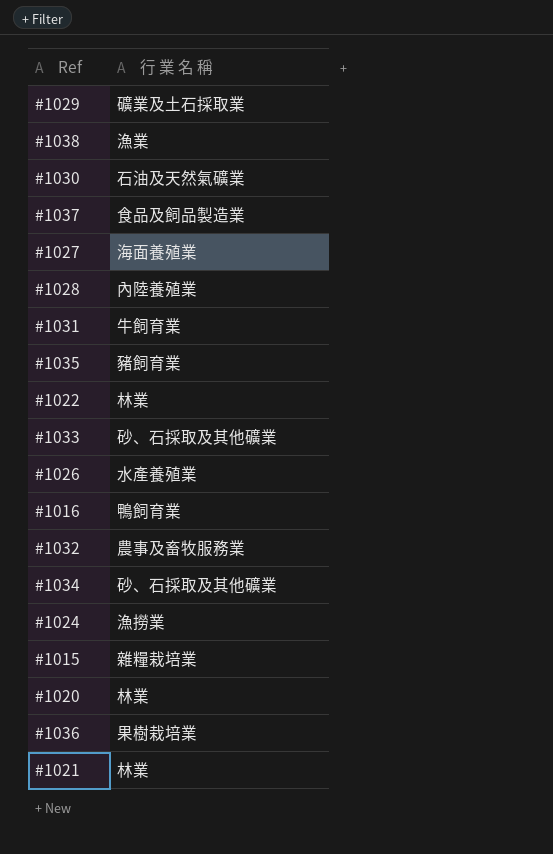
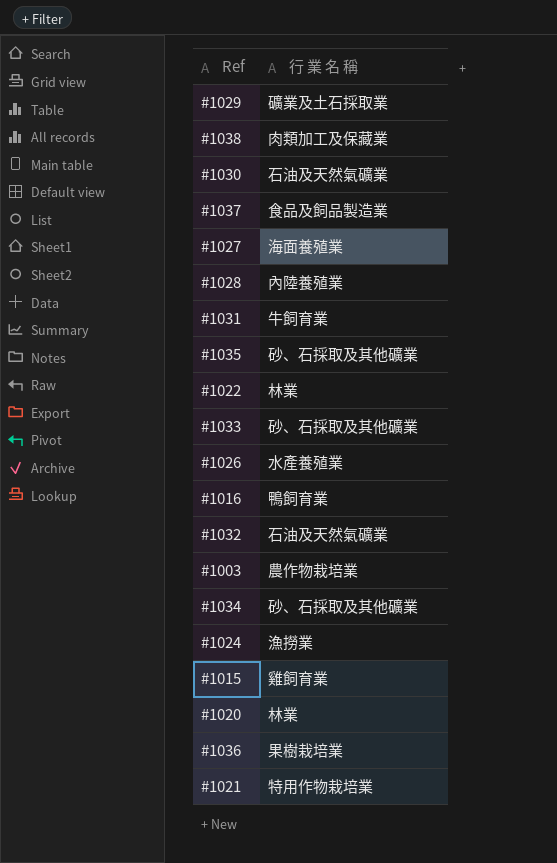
#1038 | 行 業 名 稱: 漁業 -> 肉類加工及保藏業
#1035 | 行 業 名 稱: 豬飼育業 -> 砂、石採取及其他礦業
#1032 | 行 業 名 稱: 農事及畜牧服務業 -> 石油及天然氣礦業
row #1003: none -> 農作物栽培業
#1015 | 行 業 名 稱: 雜糧栽培業 -> 雞飼育業
#1021 | 行 業 名 稱: 林業 -> 特用作物栽培業

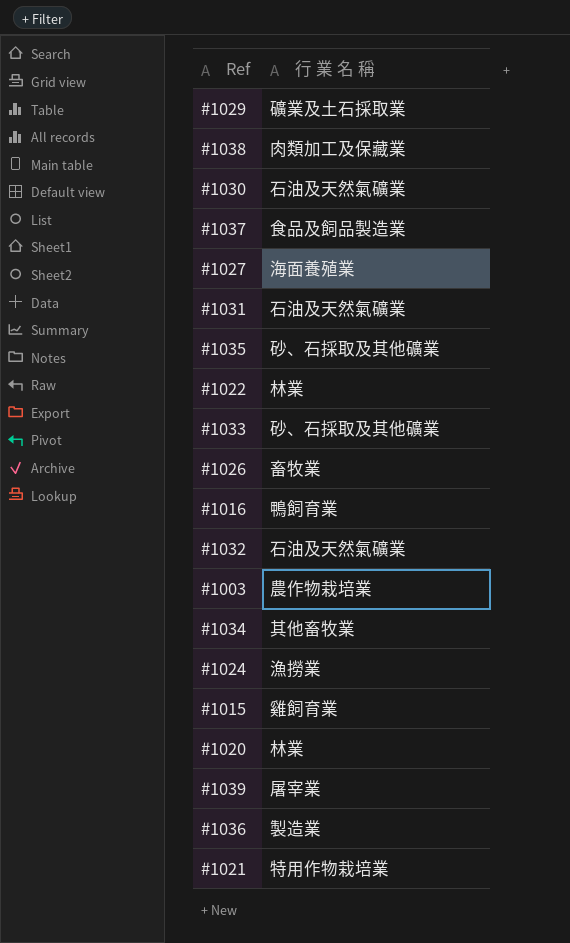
row #1028: 內陸養殖業 -> none
#1031 | 行 業 名 稱: 牛飼育業 -> 石油及天然氣礦業
#1026 | 行 業 名 稱: 水產養殖業 -> 畜牧業
#1034 | 行 業 名 稱: 砂、石採取及其他礦業 -> 其他畜牧業
row #1039: none -> 屠宰業
#1036 | 行 業 名 稱: 果樹栽培業 -> 製造業

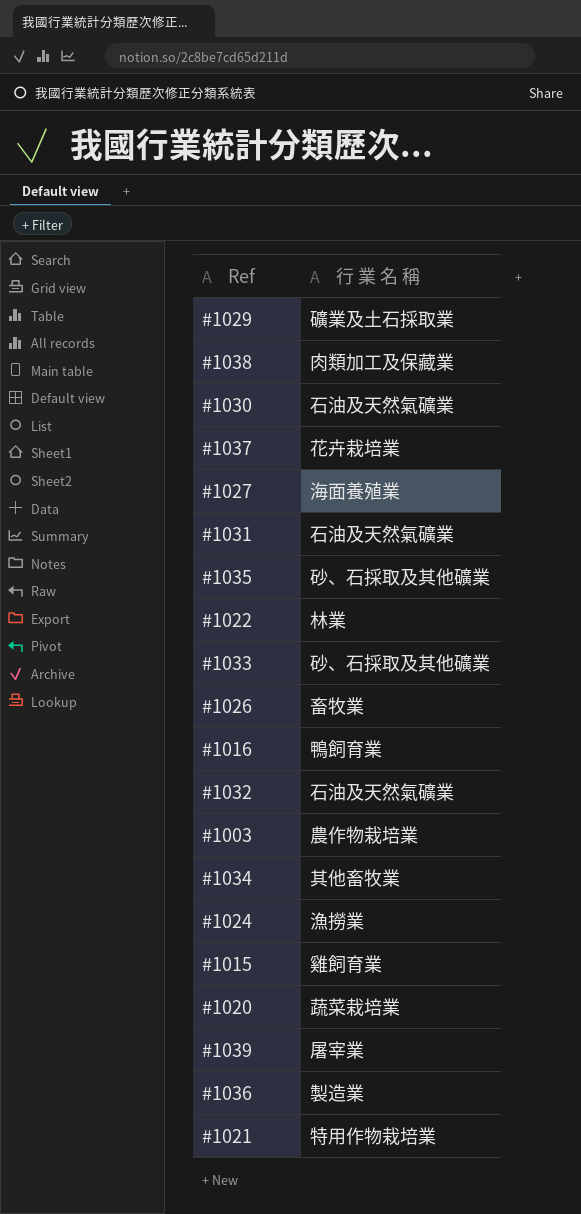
#1037 | 行 業 名 稱: 食品及飼品製造業 -> 花卉栽培業
#1020 | 行 業 名 稱: 林業 -> 蔬菜栽培業

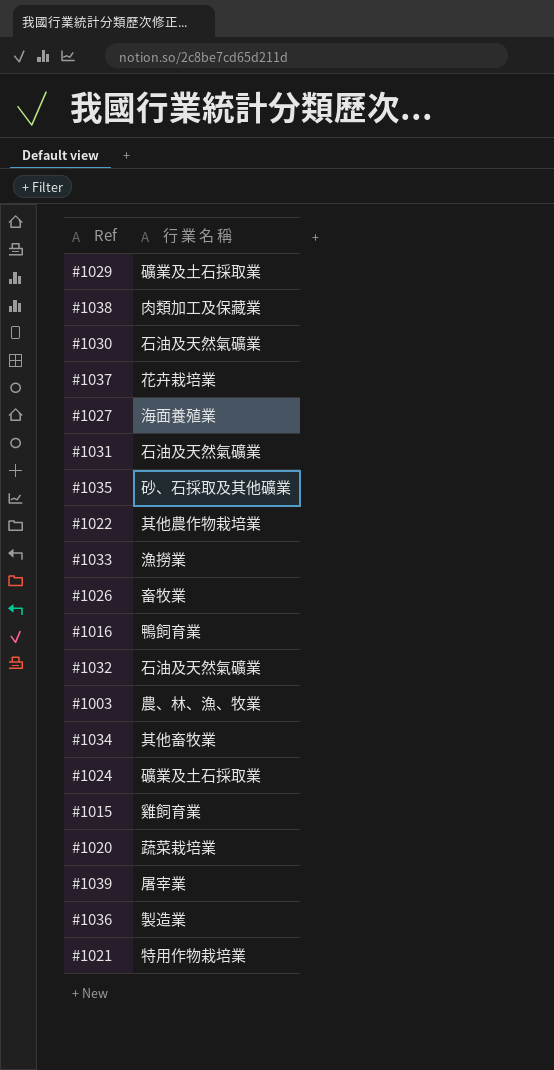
#1022 | 行 業 名 稱: 林業 -> 其他農作物栽培業
#1033 | 行 業 名 稱: 砂、石採取及其他礦業 -> 漁撈業
#1003 | 行 業 名 稱: 農作物栽培業 -> 農、林、漁、牧業
#1024 | 行 業 名 稱: 漁撈業 -> 礦業及土石採取業

